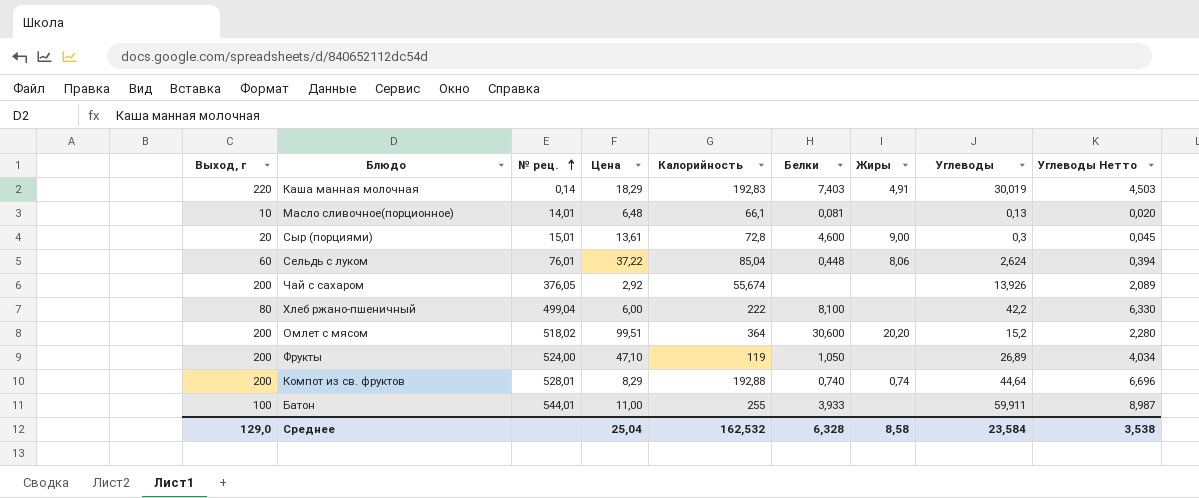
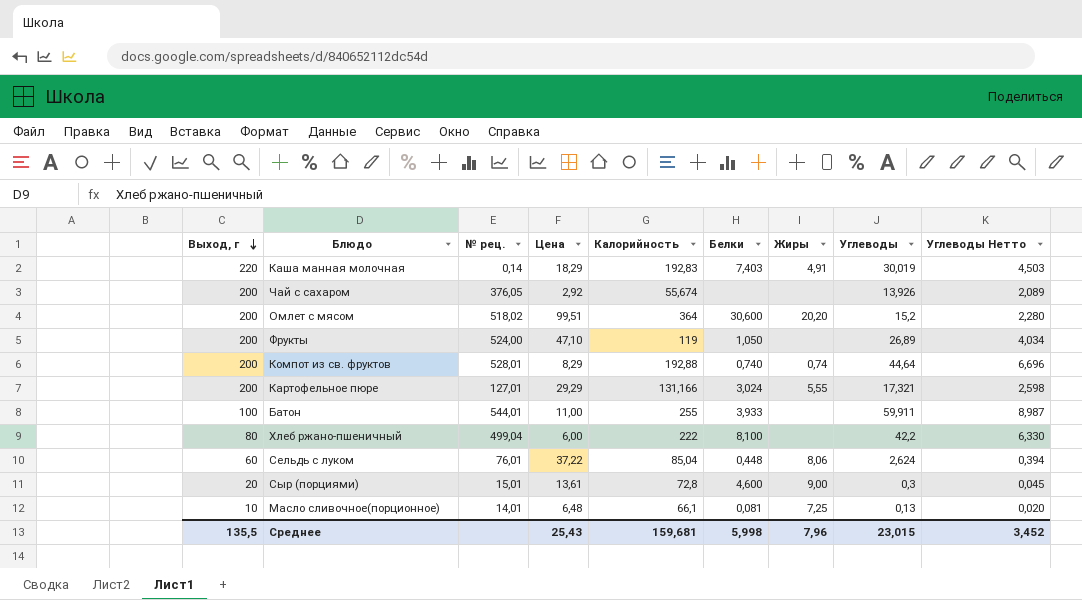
row order: № рец. ascending -> Выход, г descending
row Картофельное пюре: none -> 200 | 127,01 | 29,29 | 131,166 | 3,024 | 5,55 | 17,321 | 2,598
Масло сливочное(порционное) | Жиры: none -> 7,25
Среднее | Выход, г: 129,0 -> 135,5
Среднее | Цена: 25,04 -> 25,43
Среднее | Калорийность: 162,532 -> 159,681
Среднее | Белки: 6,328 -> 5,998
Среднее | Жиры: 8,58 -> 7,96
Среднее | Углеводы: 23,584 -> 23,015
Среднее | Углеводы Нетто: 3,538 -> 3,452

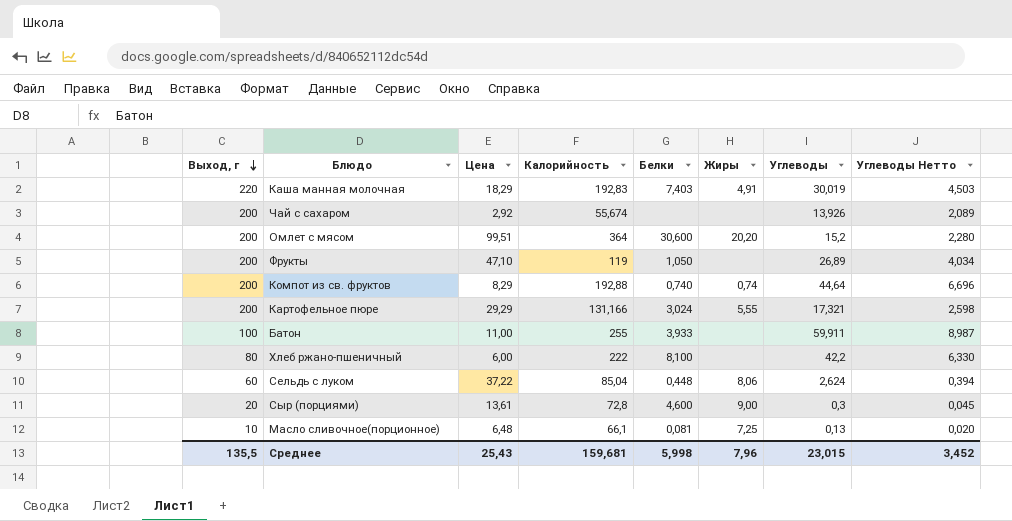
column № рец. | position: 3 -> none

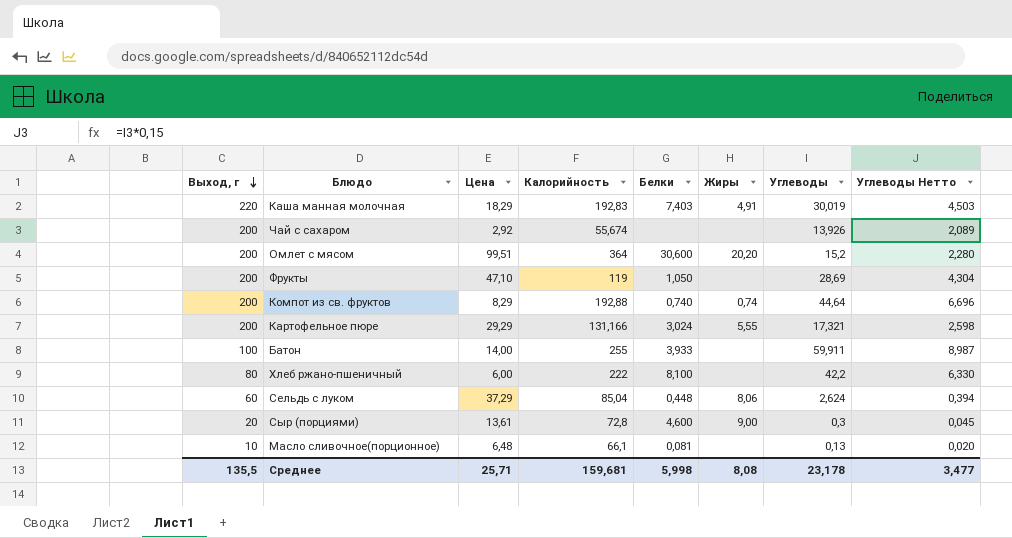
Фрукты | Углеводы: 26,89 -> 28,69
Фрукты | Углеводы Нетто: 4,034 -> 4,304
Батон | Цена: 11,00 -> 14,00
Сельдь с луком | Цена: 37,22 -> 37,29
Масло сливочное(порционное) | Жиры: 7,25 -> none
Среднее | Цена: 25,43 -> 25,71
Среднее | Жиры: 7,96 -> 8,08
Среднее | Углеводы: 23,015 -> 23,178
Среднее | Углеводы Нетто: 3,452 -> 3,477

